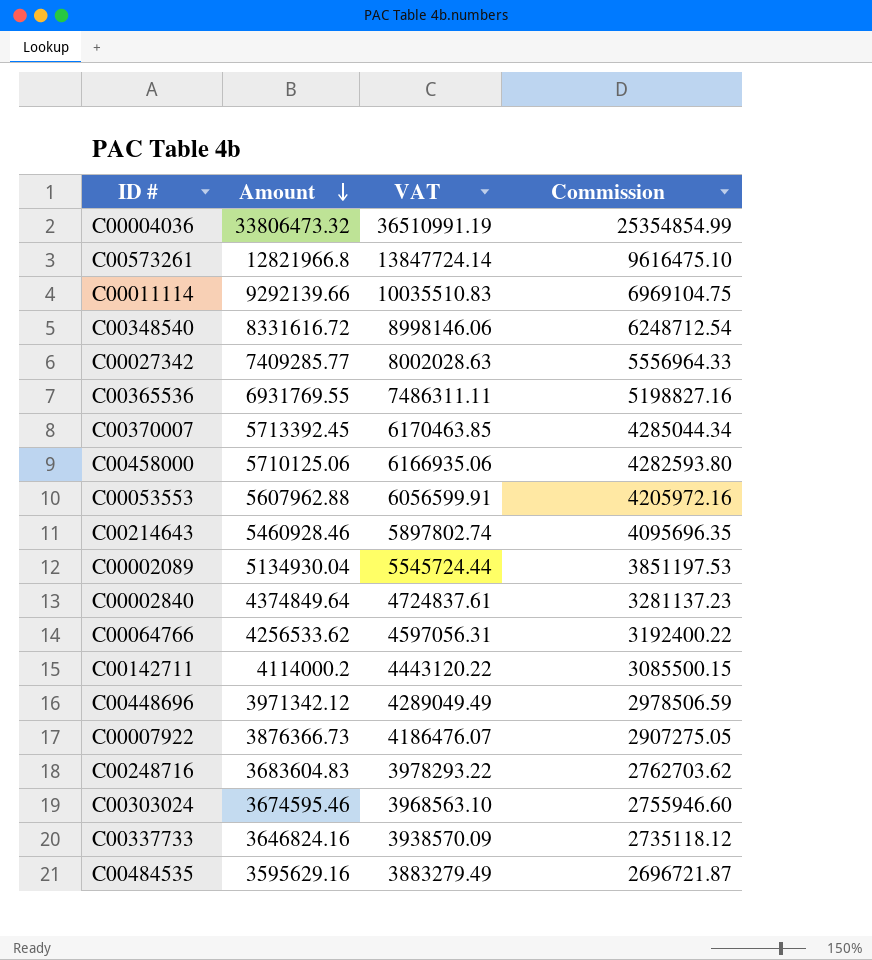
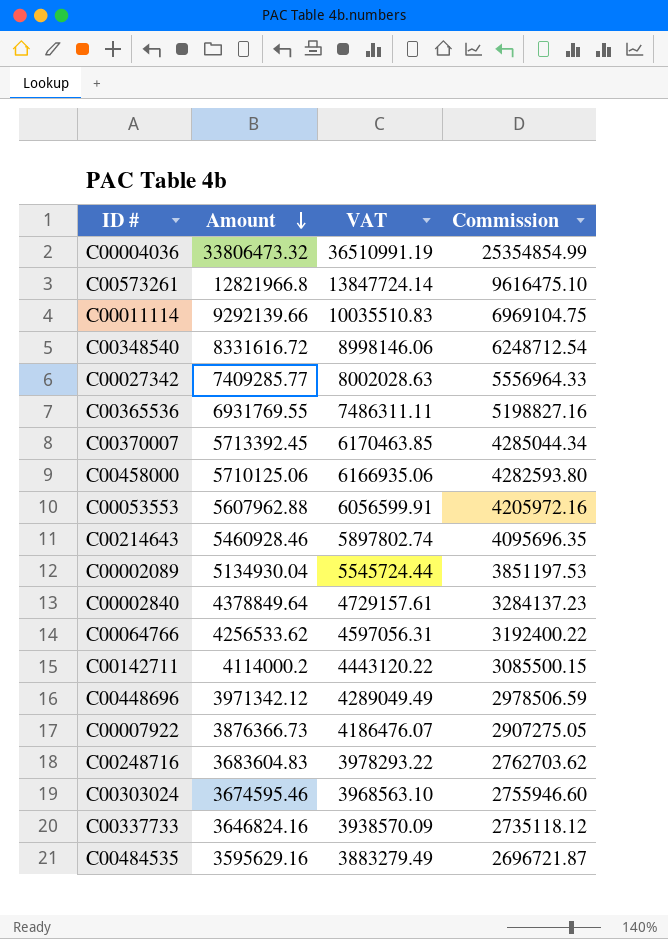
C00002840 | Amount: 4374849.64 -> 4378849.64
C00002840 | VAT: 4724837.61 -> 4729157.61
C00002840 | Commission: 3281137.23 -> 3284137.23

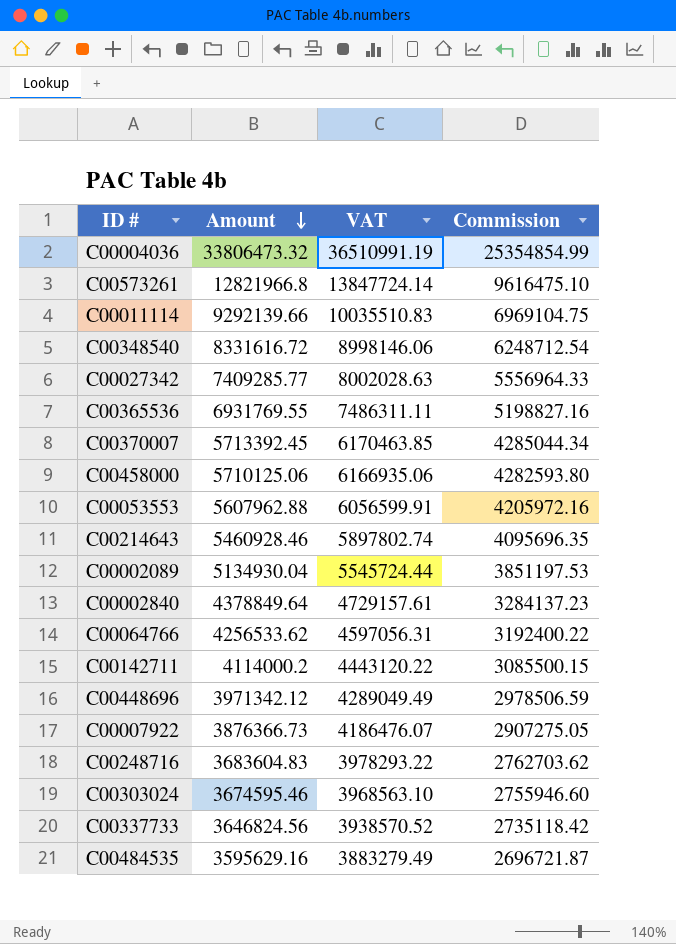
C00337733 | Amount: 3646824.16 -> 3646824.56
C00337733 | VAT: 3938570.09 -> 3938570.52
C00337733 | Commission: 2735118.12 -> 2735118.42

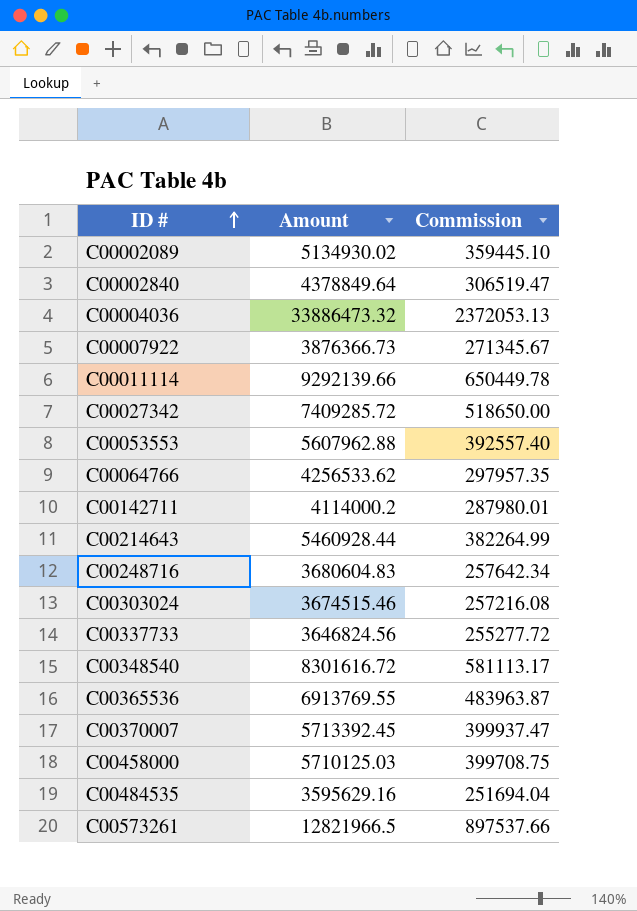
row order: Amount descending -> ID # ascending
column VAT | formula: [Amount] * 1.08 -> none
column Commission | formula: [Amount] * 0.75 -> [Amount] * 0.07
row C00448696: 3971342.12 | 4289049.49 | 2978506.59 -> none
C00002089 | Amount: 5134930.04 -> 5134930.02
C00004036 | Amount: 33806473.32 -> 33886473.32
C00027342 | Amount: 7409285.77 -> 7409285.72
C00214643 | Amount: 5460928.46 -> 5460928.44
C00248716 | Amount: 3683604.83 -> 3680604.83
C00303024 | Amount: 3674595.46 -> 3674515.46
C00348540 | Amount: 8331616.72 -> 8301616.72
C00365536 | Amount: 6931769.55 -> 6913769.55
C00458000 | Amount: 5710125.06 -> 5710125.03
C00573261 | Amount: 12821966.8 -> 12821966.5

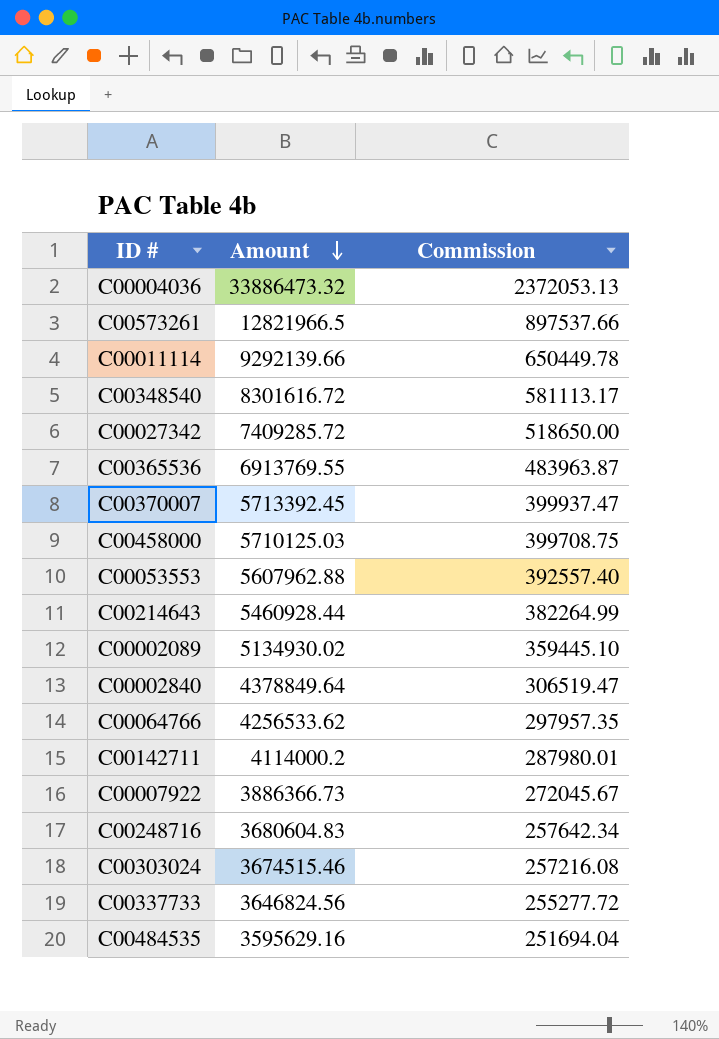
row order: ID # ascending -> Amount descending
C00007922 | Amount: 3876366.73 -> 3886366.73
C00007922 | Commission: 271345.67 -> 272045.67

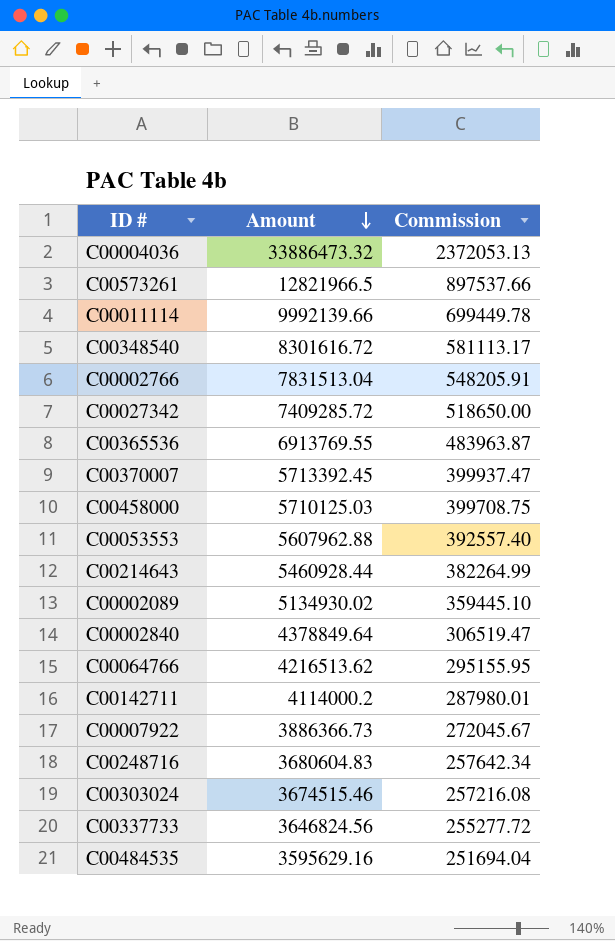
C00011114 | Amount: 9292139.66 -> 9992139.66
C00011114 | Commission: 650449.78 -> 699449.78
row C00002766: none -> 7831513.04 | 548205.91
C00064766 | Amount: 4256533.62 -> 4216513.62
C00064766 | Commission: 297957.35 -> 295155.95

